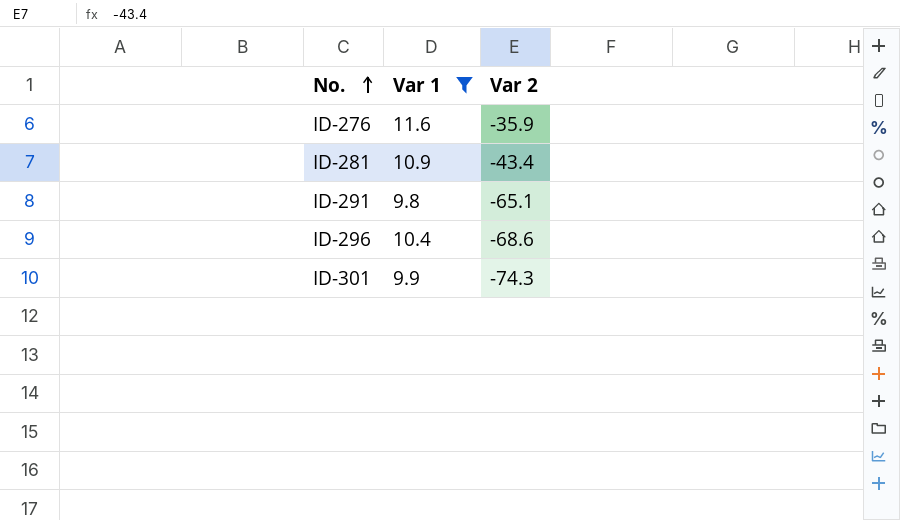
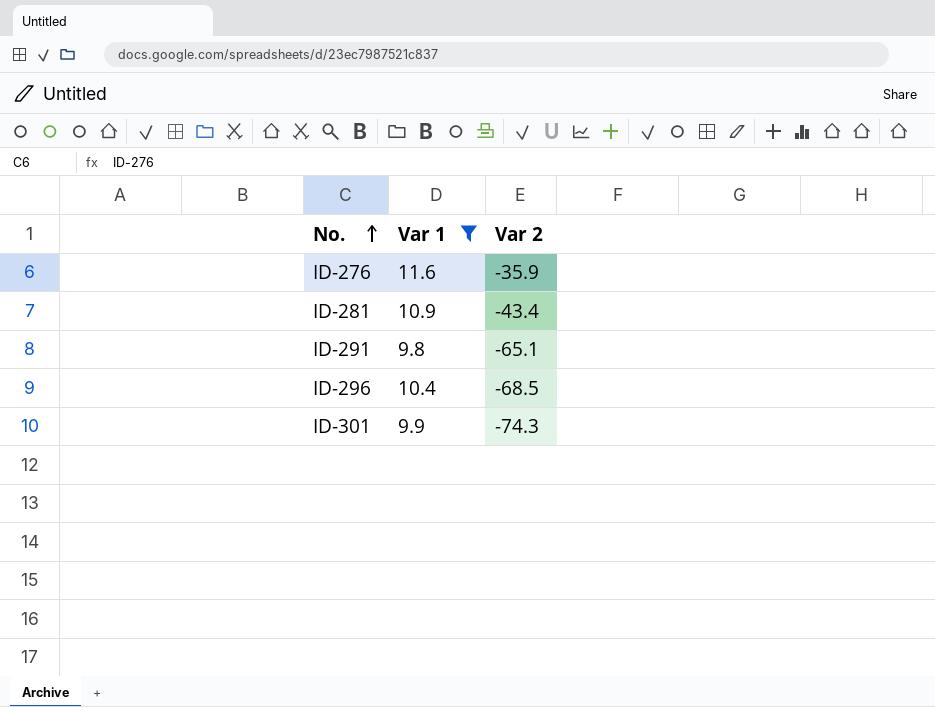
ID-296 | Var 2: -68.6 -> -68.5

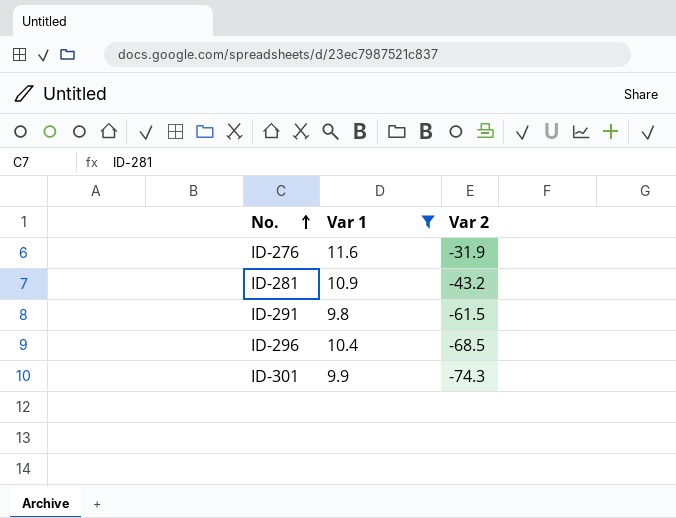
ID-276 | Var 2: -35.9 -> -31.9
ID-281 | Var 2: -43.4 -> -43.2
ID-291 | Var 2: -65.1 -> -61.5

